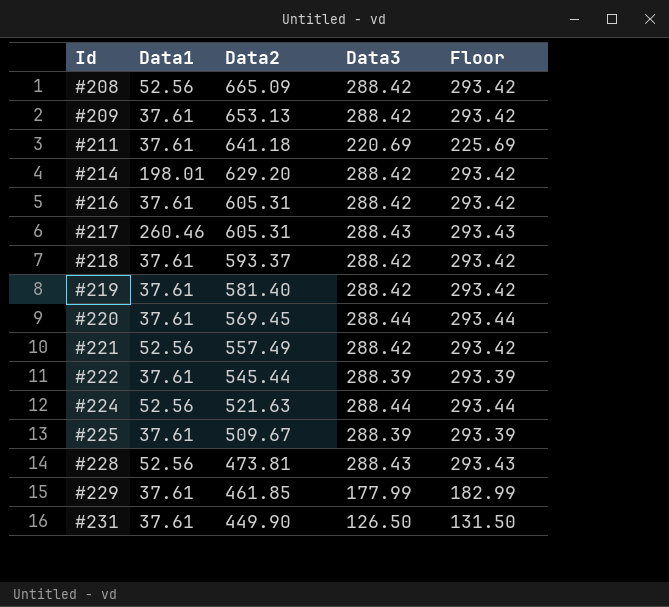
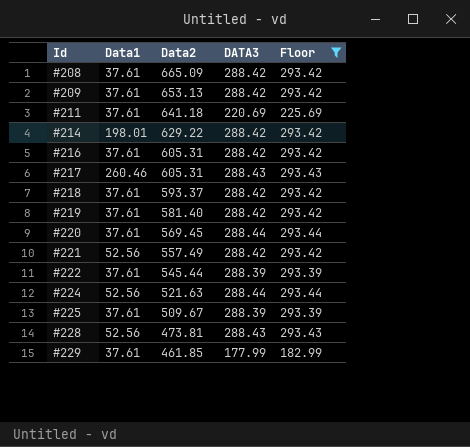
filter: none -> Floor != 131.50
column name: Data3 -> DATA3
#208 | Data1: 52.56 -> 37.61
#214 | Data2: 629.20 -> 629.22

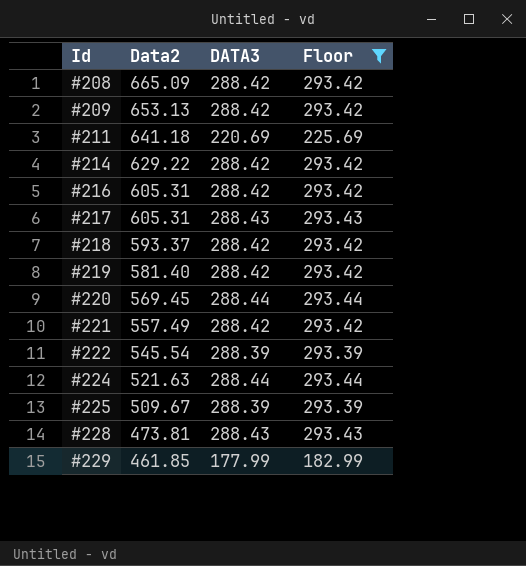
column Data1 | position: 2 -> none
#222 | Data2: 545.44 -> 545.54

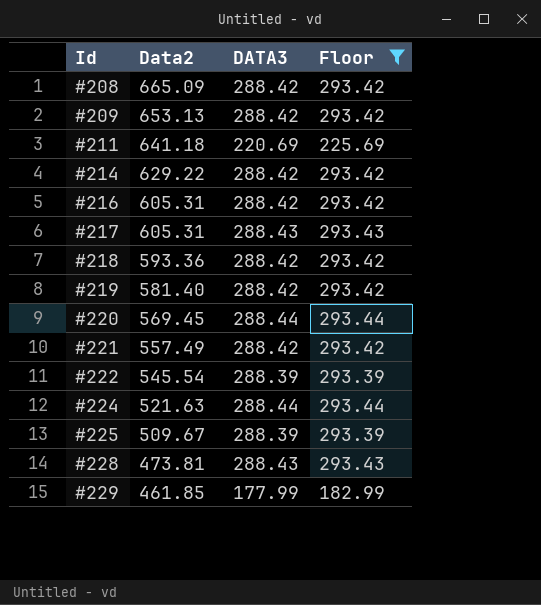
#218 | Data2: 593.37 -> 593.36

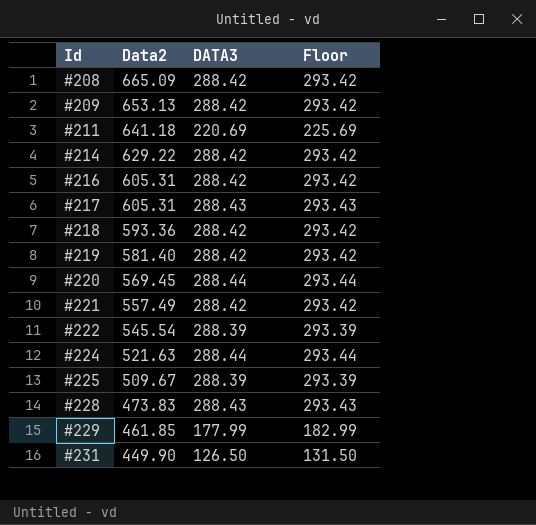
filter: Floor != 131.50 -> none
#228 | Data2: 473.81 -> 473.83

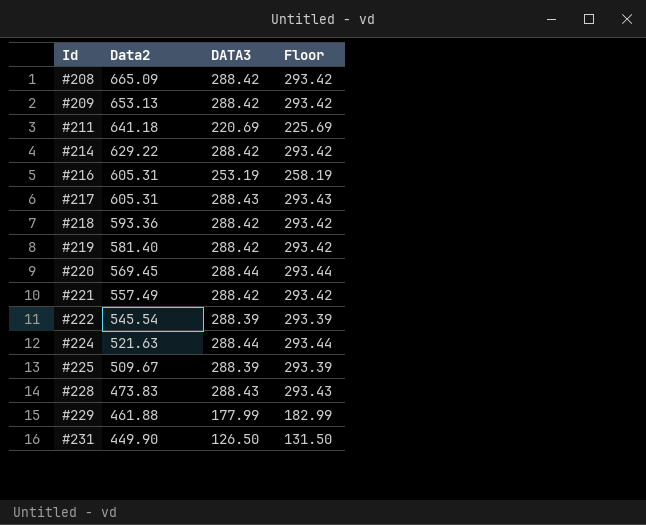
#216 | DATA3: 288.42 -> 253.19
#216 | Floor: 293.42 -> 258.19
#229 | Data2: 461.85 -> 461.88

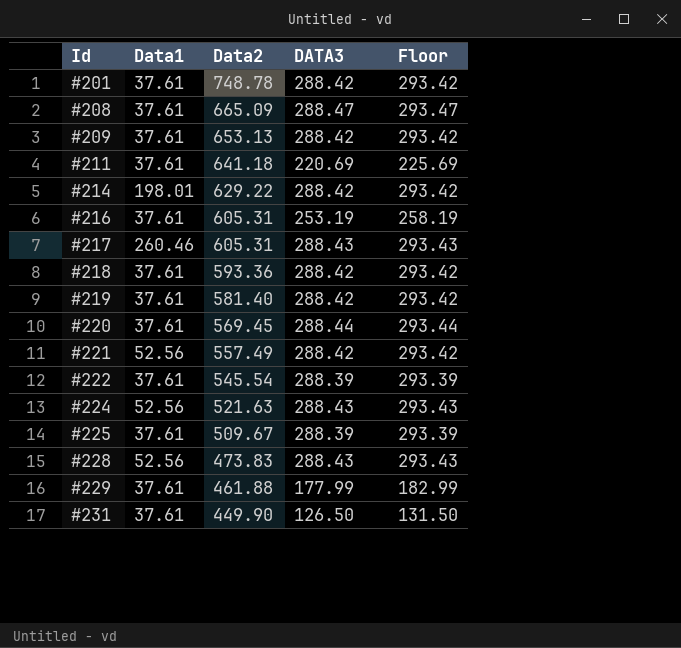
column Data1 | position: none -> 2
row #201: none -> 37.61 | 748.78 | 288.42 | 293.42
#208 | DATA3: 288.42 -> 288.47
#208 | Floor: 293.42 -> 293.47
#224 | DATA3: 288.44 -> 288.43
#224 | Floor: 293.44 -> 293.43

